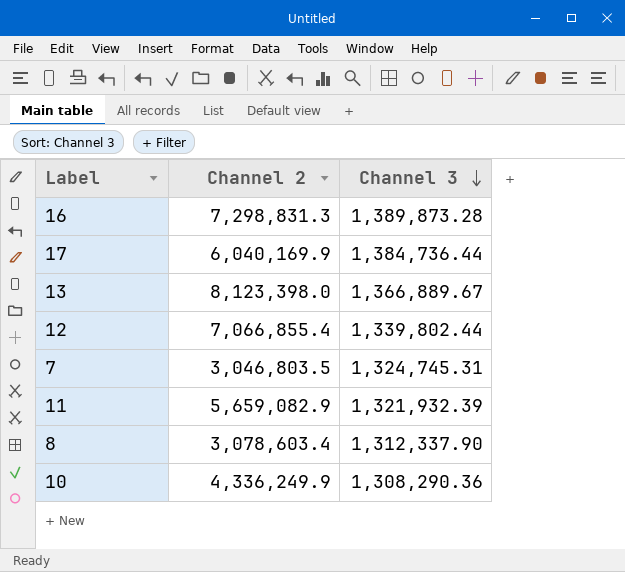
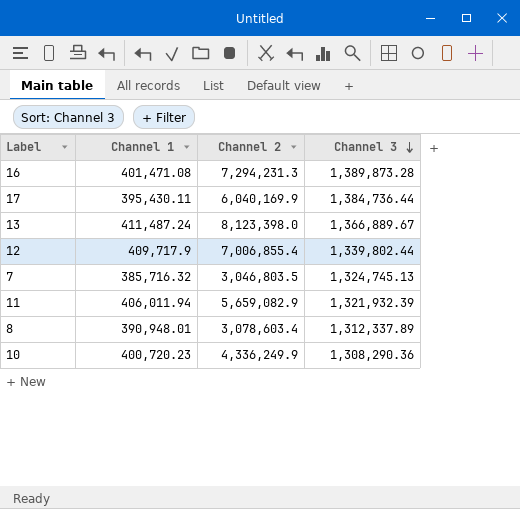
column Channel 1 | position: none -> 2
16 | Channel 2: 7,298,831.3 -> 7,294,231.3
12 | Channel 2: 7,066,855.4 -> 7,006,855.4
7 | Channel 3: 1,324,745.31 -> 1,324,745.13
8 | Channel 3: 1,312,337.90 -> 1,312,337.89

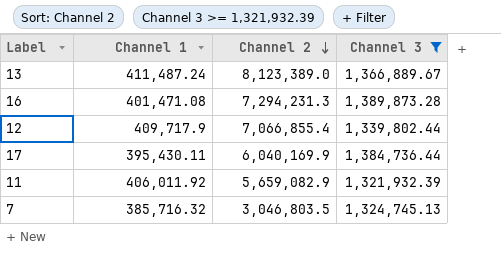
filter: none -> Channel 3 >= 1,321,932.39
row order: Channel 3 descending -> Channel 2 descending
13 | Channel 2: 8,123,398.0 -> 8,123,389.0
12 | Channel 2: 7,006,855.4 -> 7,066,855.4
11 | Channel 1: 406,011.94 -> 406,011.92

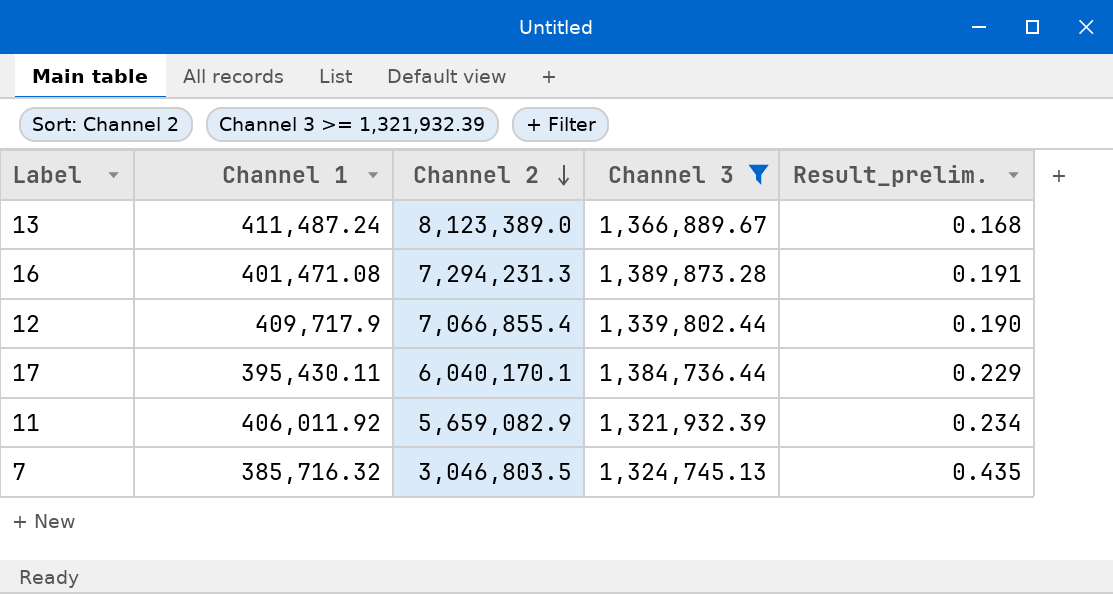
column Result_prelim. | formula: none -> [Channel 3] / [Channel 2]
17 | Channel 2: 6,040,169.9 -> 6,040,170.1

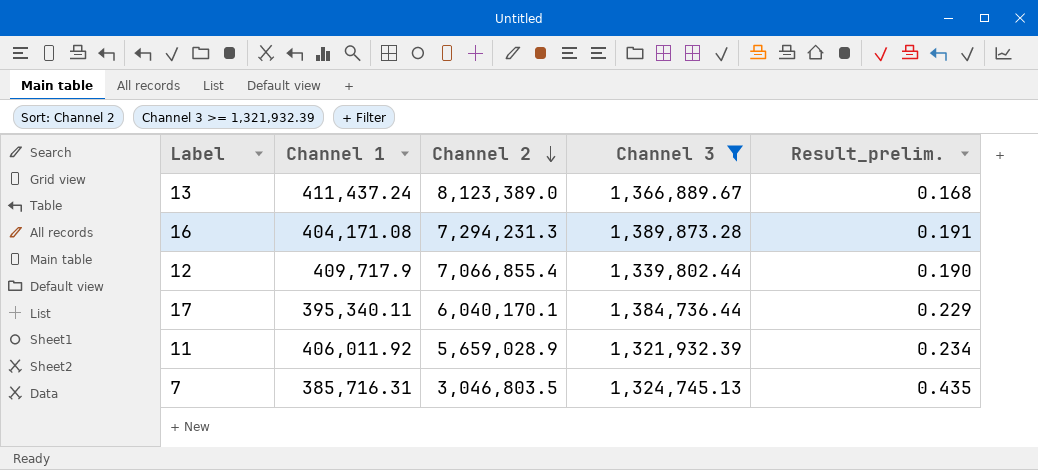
13 | Channel 1: 411,487.24 -> 411,437.24
16 | Channel 1: 401,471.08 -> 404,171.08
17 | Channel 1: 395,430.11 -> 395,340.11
11 | Channel 2: 5,659,082.9 -> 5,659,028.9
7 | Channel 1: 385,716.32 -> 385,716.31

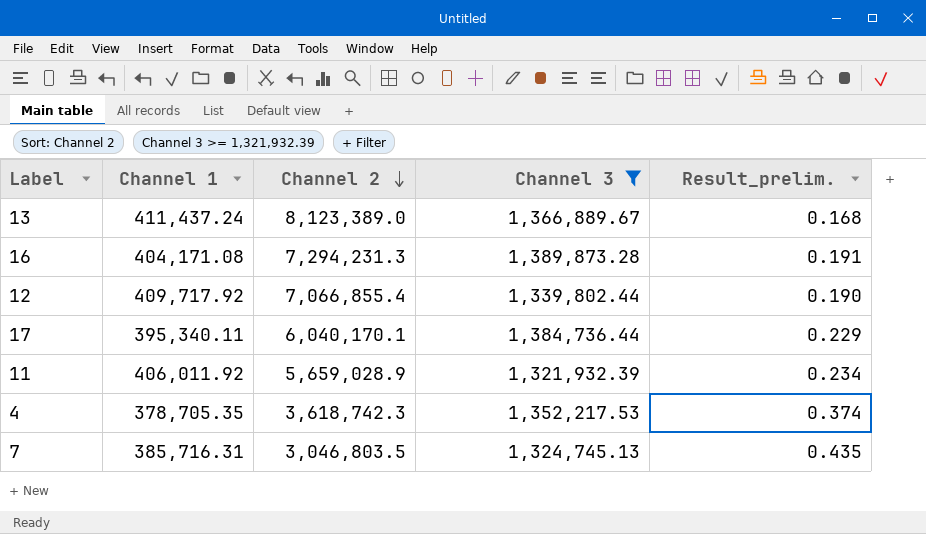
12 | Channel 1: 409,717.9 -> 409,717.92
row 4: none -> 378,705.35 | 3,618,742.3 | 1,352,217.53 | 0.374

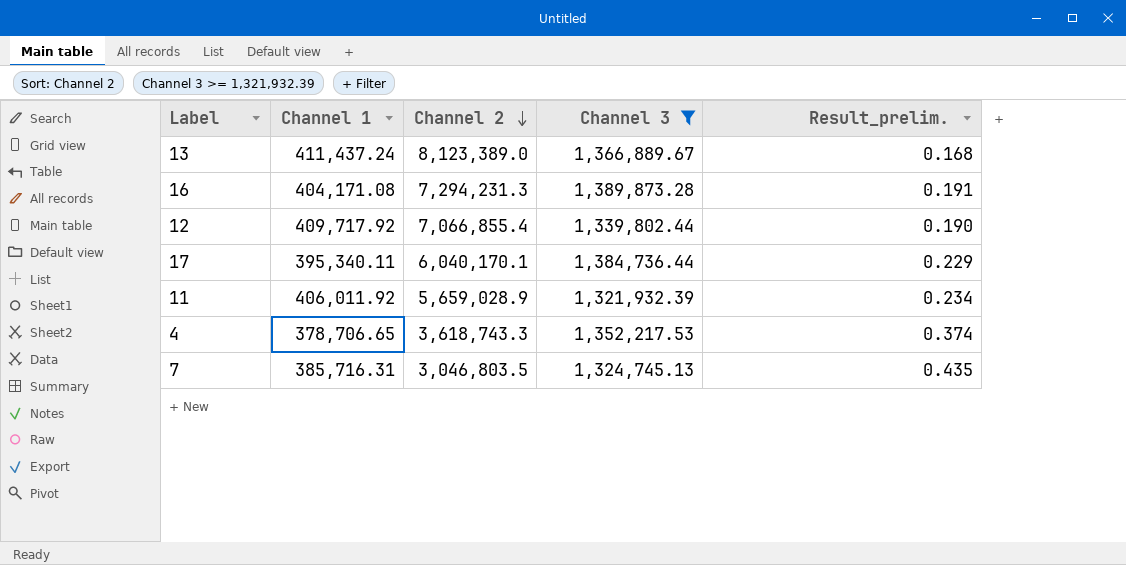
4 | Channel 1: 378,705.35 -> 378,706.65
4 | Channel 2: 3,618,742.3 -> 3,618,743.3

